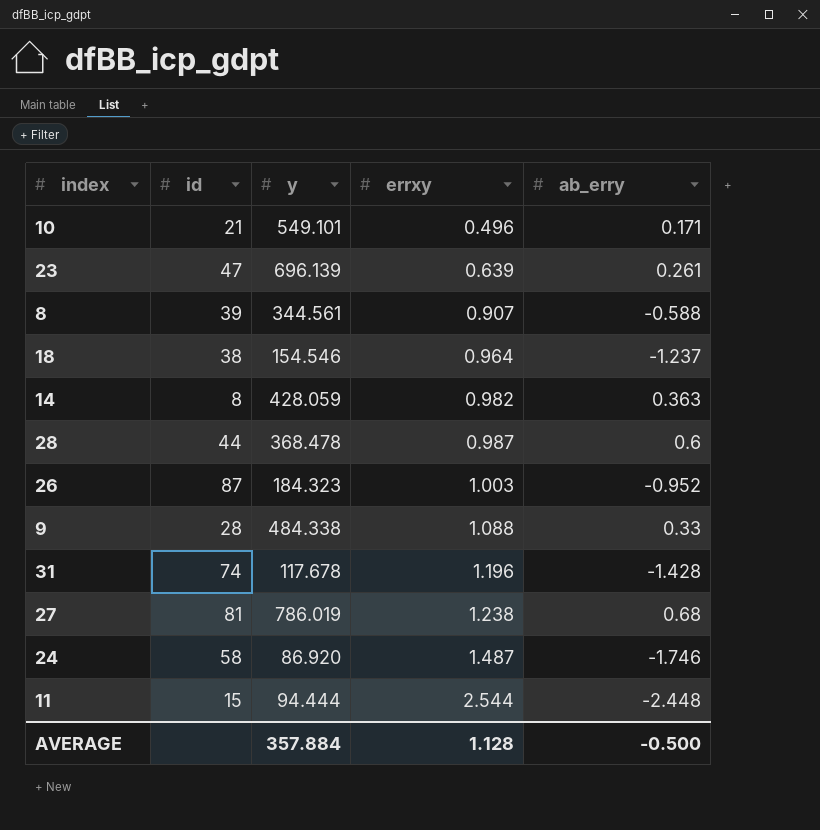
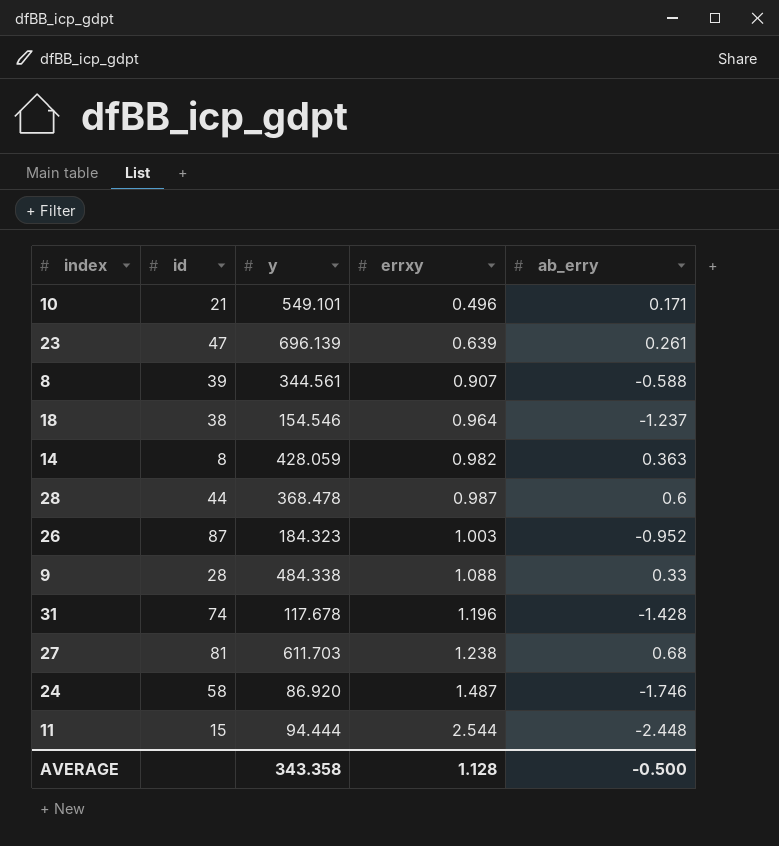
27 | y: 786.019 -> 611.703
AVERAGE | y: 357.884 -> 343.358

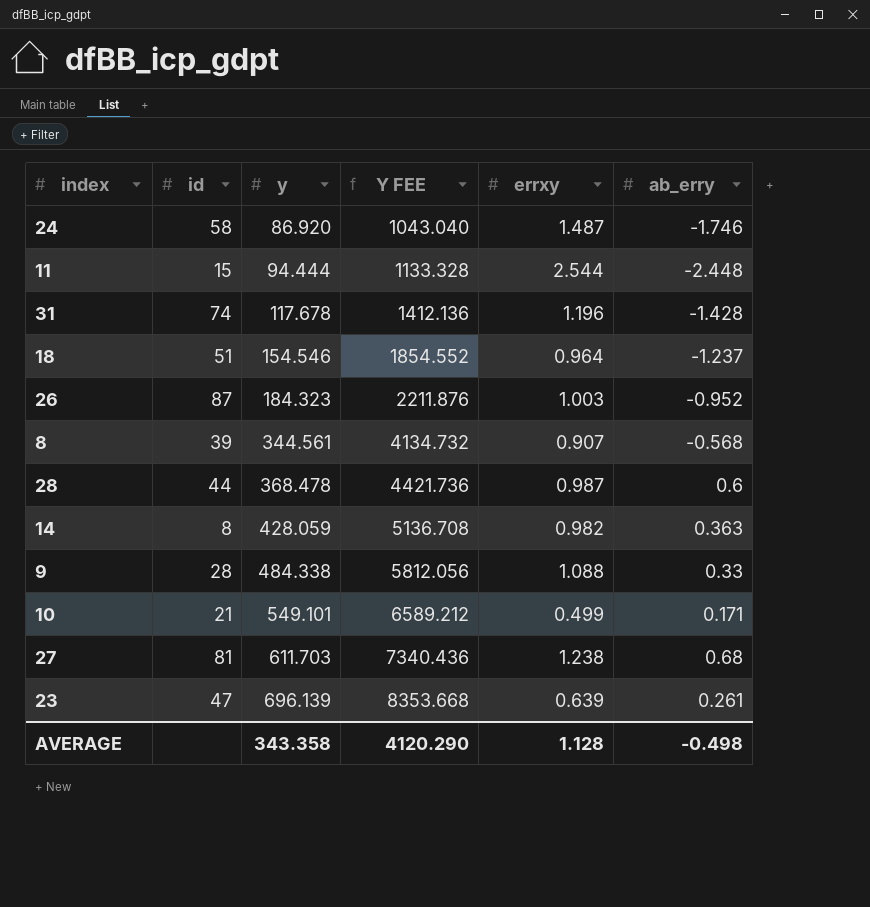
row order: errxy ascending -> y ascending
column Y FEE | formula: none -> [y] * 12
18 | id: 38 -> 51
8 | ab_erry: -0.588 -> -0.568
10 | errxy: 0.496 -> 0.499
AVERAGE | ab_erry: -0.500 -> -0.498

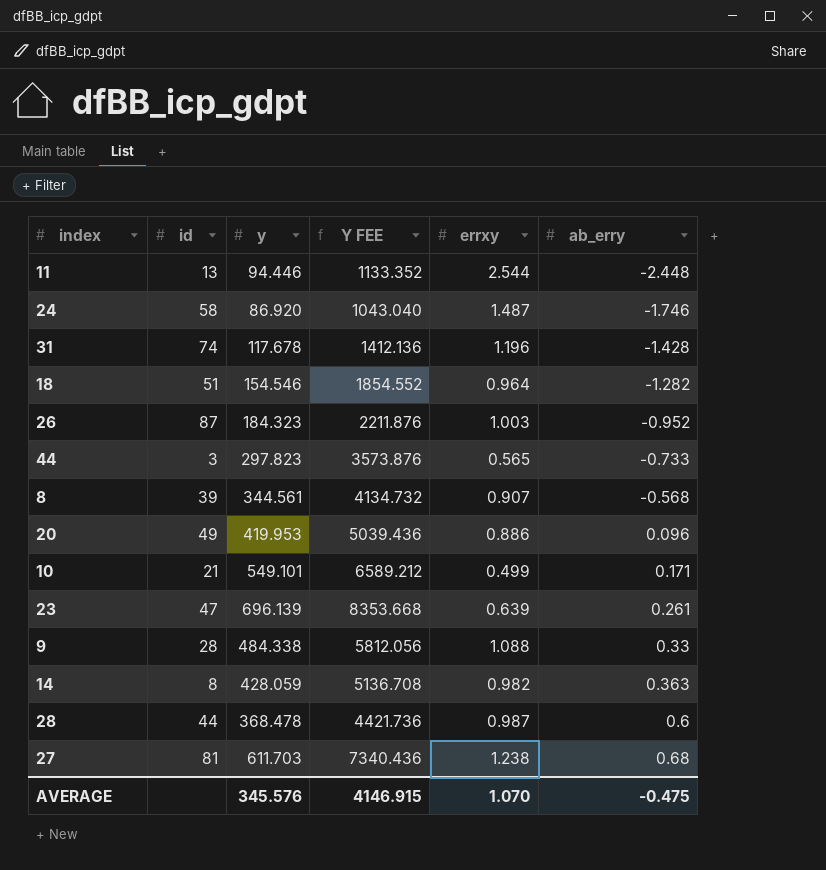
row order: y ascending -> ab_erry ascending
11 | id: 15 -> 13
11 | y: 94.444 -> 94.446
11 | Y FEE: 1133.328 -> 1133.352
18 | ab_erry: -1.237 -> -1.282
row 44: none -> 3 | 297.823 | 3573.876 | 0.565 | -0.733
row 20: none -> 49 | 419.953 | 5039.436 | 0.886 | 0.096
AVERAGE | y: 343.358 -> 345.576
AVERAGE | Y FEE: 4120.290 -> 4146.915
AVERAGE | errxy: 1.128 -> 1.070
AVERAGE | ab_erry: -0.498 -> -0.475

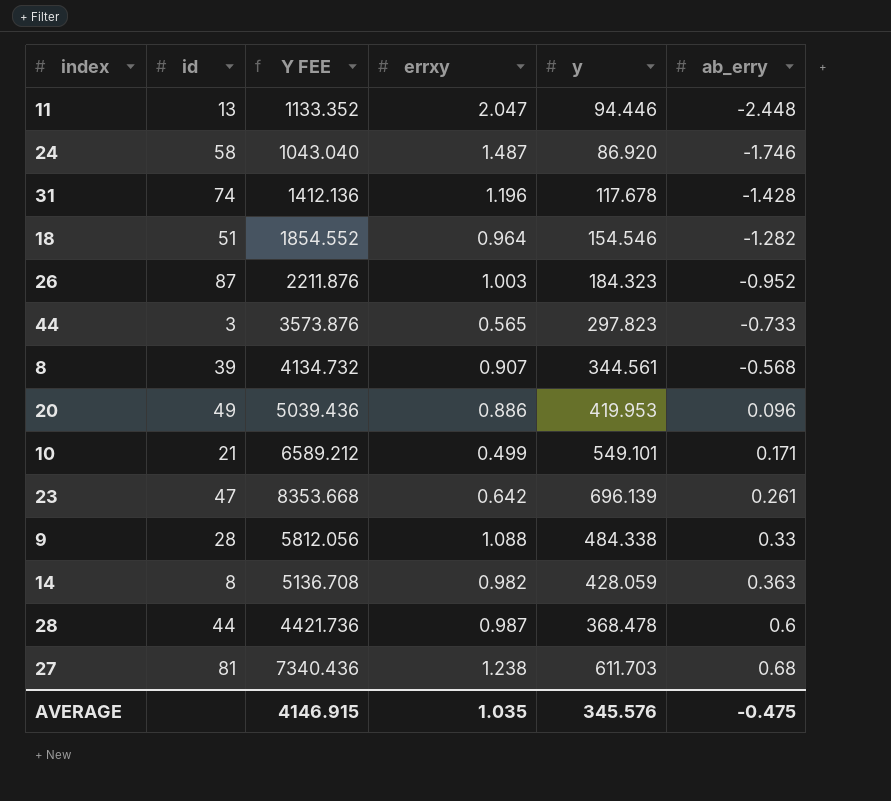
column y | position: 3 -> 5
11 | errxy: 2.544 -> 2.047
23 | errxy: 0.639 -> 0.642
AVERAGE | errxy: 1.070 -> 1.035

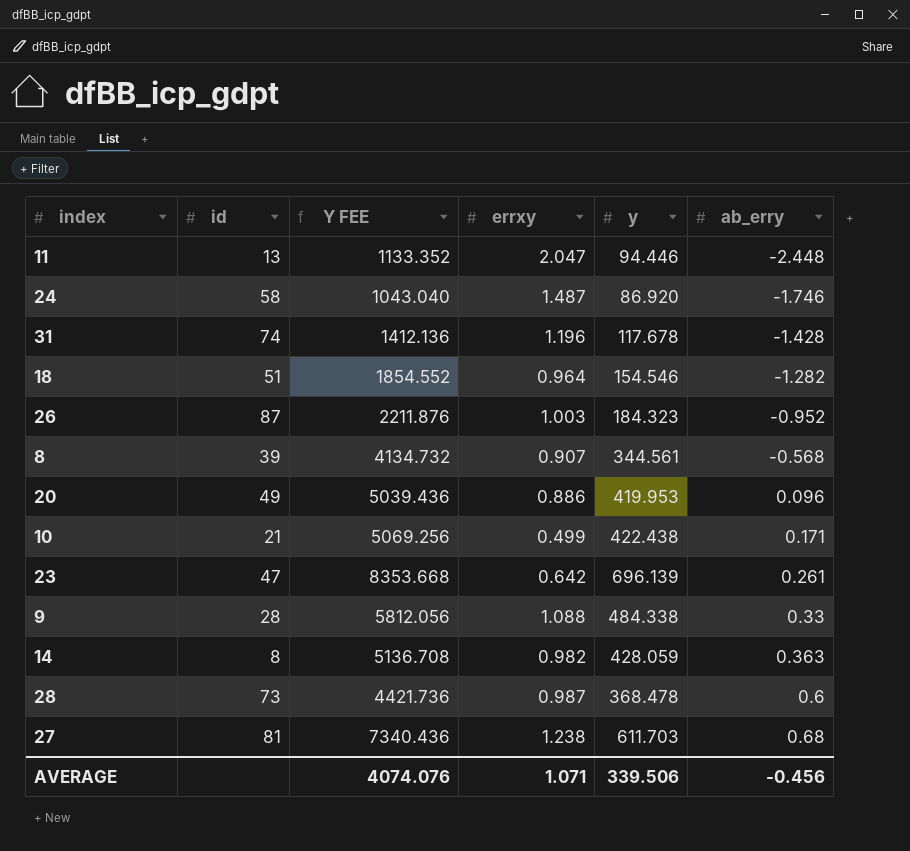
row 44: 3 | 3573.876 | 0.565 | 297.823 | -0.733 -> none
10 | Y FEE: 6589.212 -> 5069.256
10 | y: 549.101 -> 422.438
28 | id: 44 -> 73
AVERAGE | Y FEE: 4146.915 -> 4074.076
AVERAGE | errxy: 1.035 -> 1.071
AVERAGE | y: 345.576 -> 339.506
AVERAGE | ab_erry: -0.475 -> -0.456

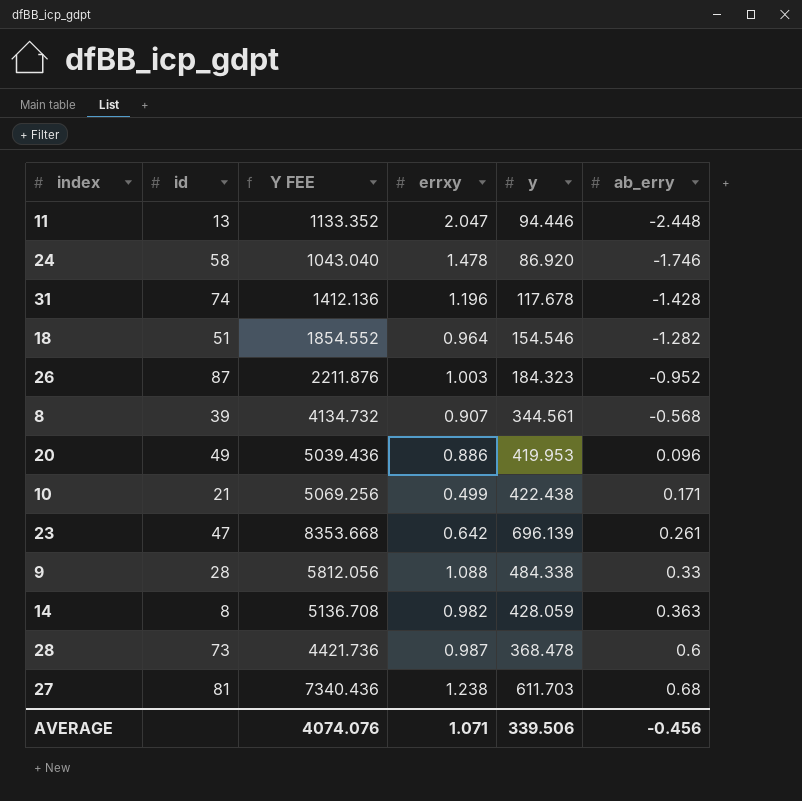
24 | errxy: 1.487 -> 1.478

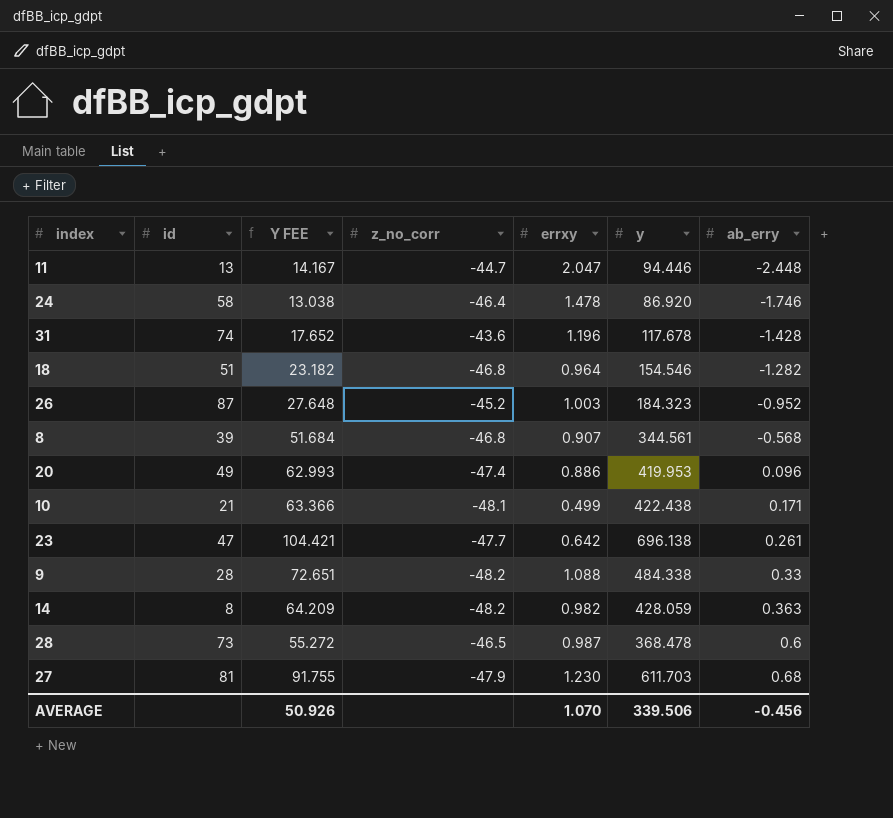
column Y FEE | formula: [y] * 12 -> [y] * 0.15
column z_no_corr | position: none -> 4
23 | y: 696.139 -> 696.138
27 | errxy: 1.238 -> 1.230
AVERAGE | Y FEE: 4074.076 -> 50.926
AVERAGE | errxy: 1.071 -> 1.070

